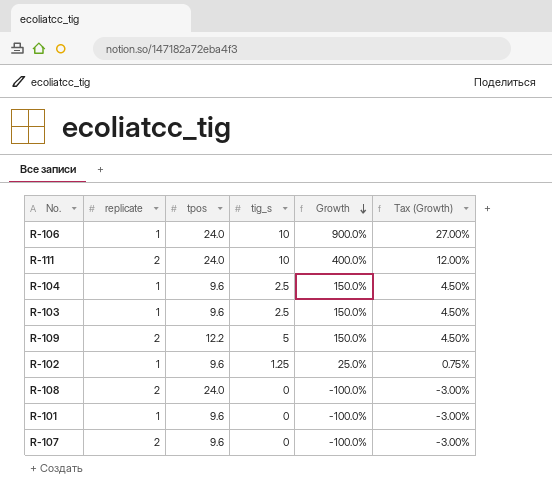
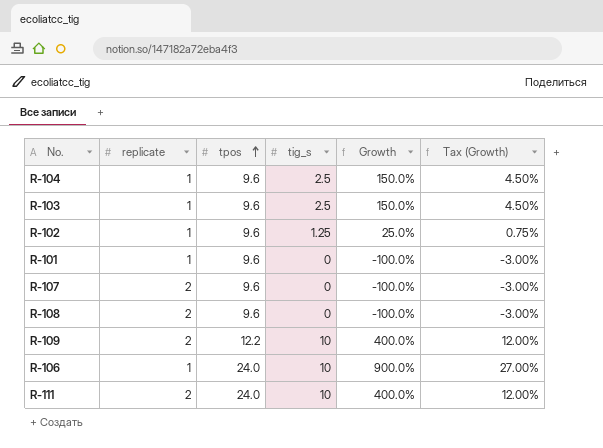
row order: Growth descending -> tpos ascending
R-108 | tpos: 24.0 -> 9.6
R-109 | tig_s: 5 -> 10
R-109 | Growth: 150.0% -> 400.0%
R-109 | Tax (Growth): 4.50% -> 12.00%

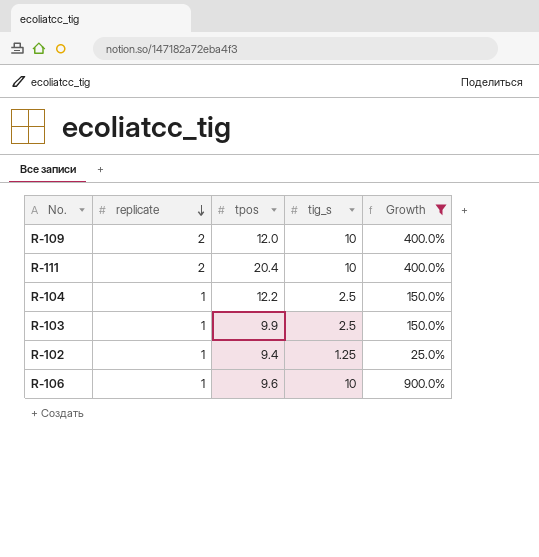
filter: none -> Growth != -100.0%
row order: tpos ascending -> replicate descending
column Tax (Growth) | formula: [Growth] * 0.03 -> none
R-109 | tpos: 12.2 -> 12.0
R-111 | tpos: 24.0 -> 20.4
R-104 | tpos: 9.6 -> 12.2
R-103 | tpos: 9.6 -> 9.9
R-102 | tpos: 9.6 -> 9.4
R-106 | tpos: 24.0 -> 9.6

